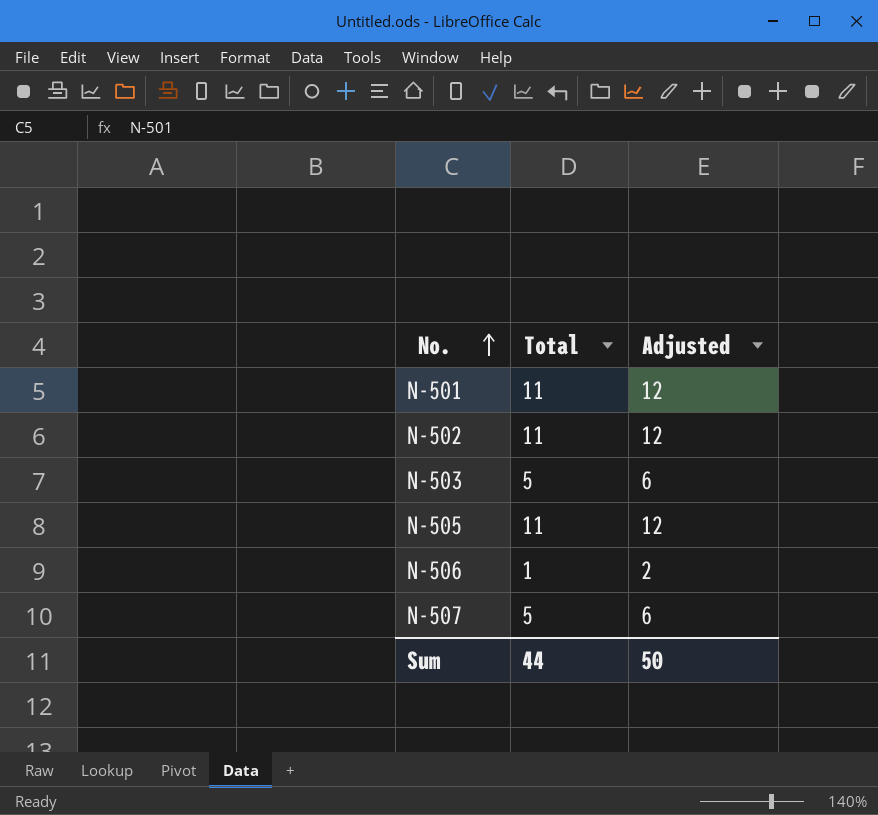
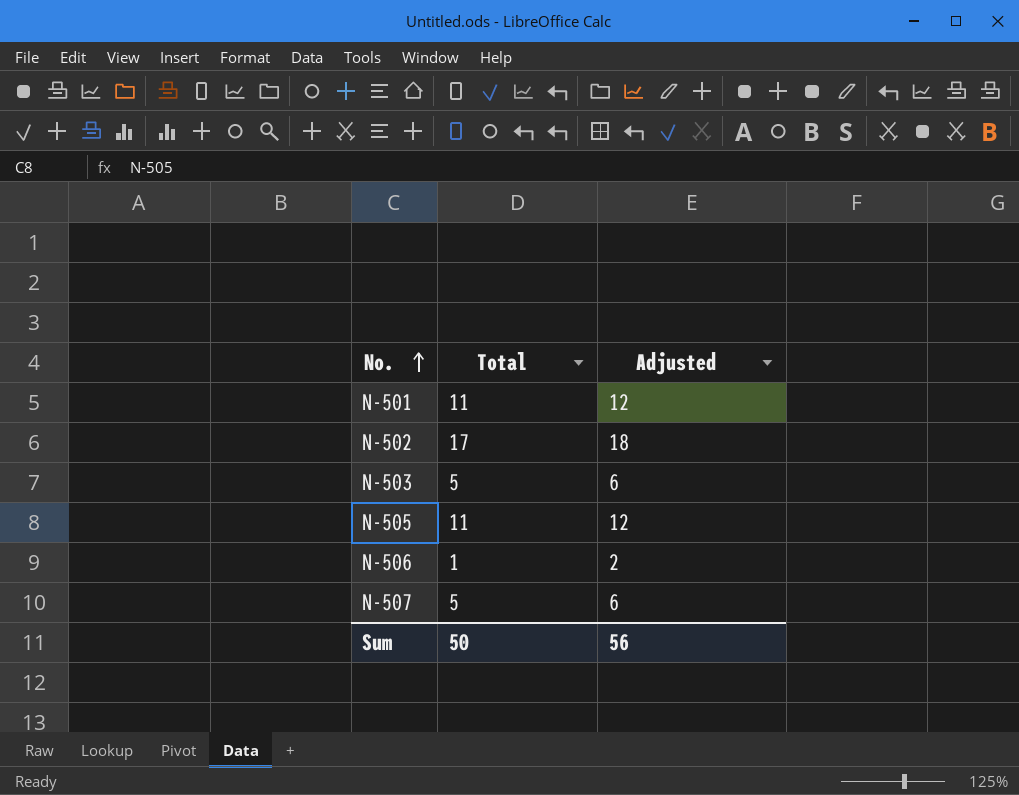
N-502 | Total: 11 -> 17
N-502 | Adjusted: 12 -> 18
Sum | Total: 44 -> 50
Sum | Adjusted: 50 -> 56

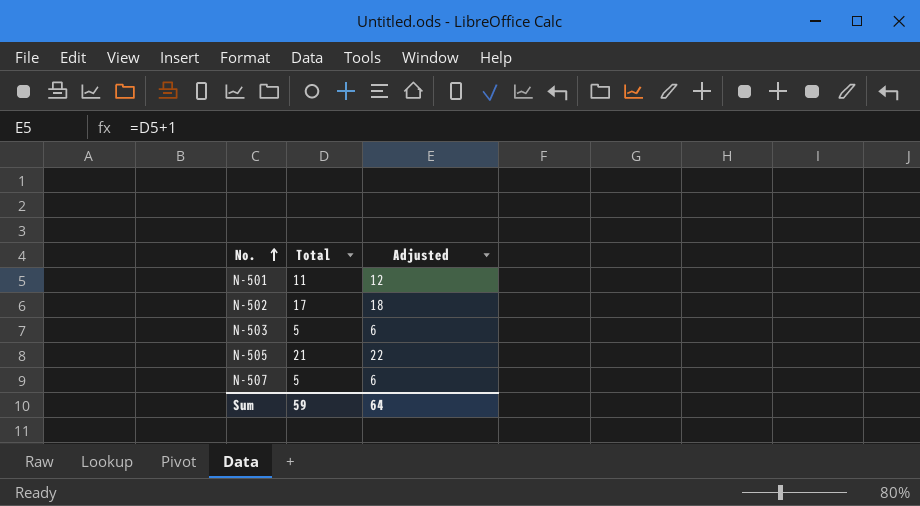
row N-506: 1 | 2 -> none
N-505 | Total: 11 -> 21
N-505 | Adjusted: 12 -> 22
Sum | Total: 50 -> 59
Sum | Adjusted: 56 -> 64

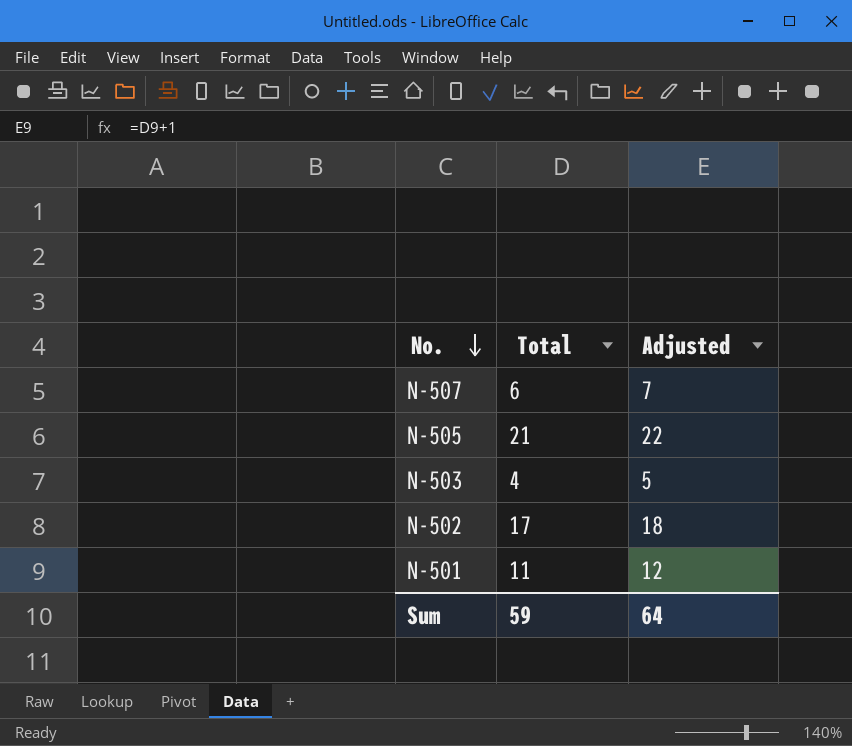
row order: No. ascending -> No. descending
N-507 | Total: 5 -> 6
N-507 | Adjusted: 6 -> 7
N-503 | Total: 5 -> 4
N-503 | Adjusted: 6 -> 5

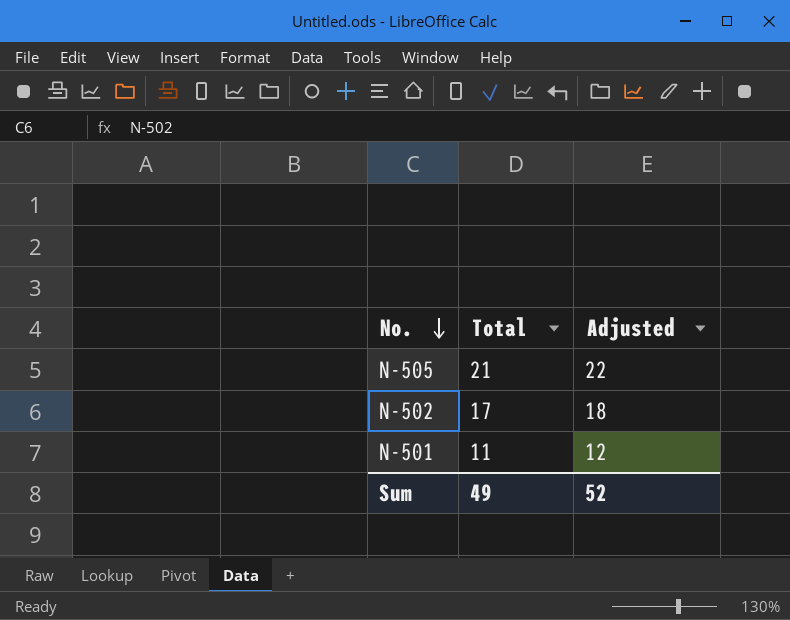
row N-507: 6 | 7 -> none
row N-503: 4 | 5 -> none
Sum | Total: 59 -> 49
Sum | Adjusted: 64 -> 52

